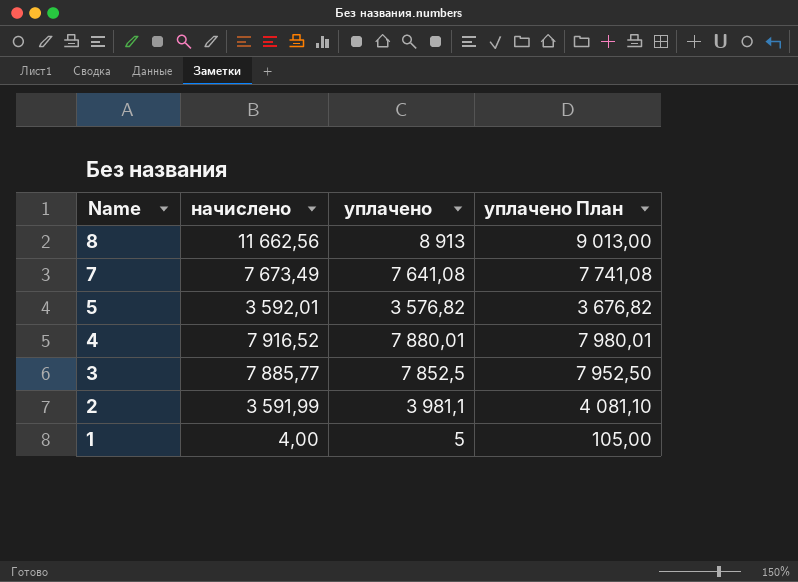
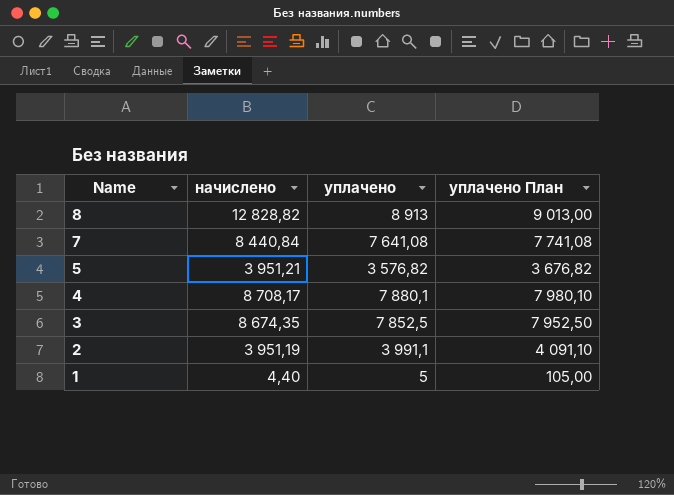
8 | начислено: 11 662,56 -> 12 828,82
7 | начислено: 7 673,49 -> 8 440,84
5 | начислено: 3 592,01 -> 3 951,21
4 | начислено: 7 916,52 -> 8 708,17
4 | уплачено: 7 880,01 -> 7 880,1
4 | уплачено План: 7 980,01 -> 7 980,10
3 | начислено: 7 885,77 -> 8 674,35
2 | начислено: 3 591,99 -> 3 951,19
2 | уплачено: 3 981,1 -> 3 991,1
2 | уплачено План: 4 081,10 -> 4 091,10
1 | начислено: 4,00 -> 4,40

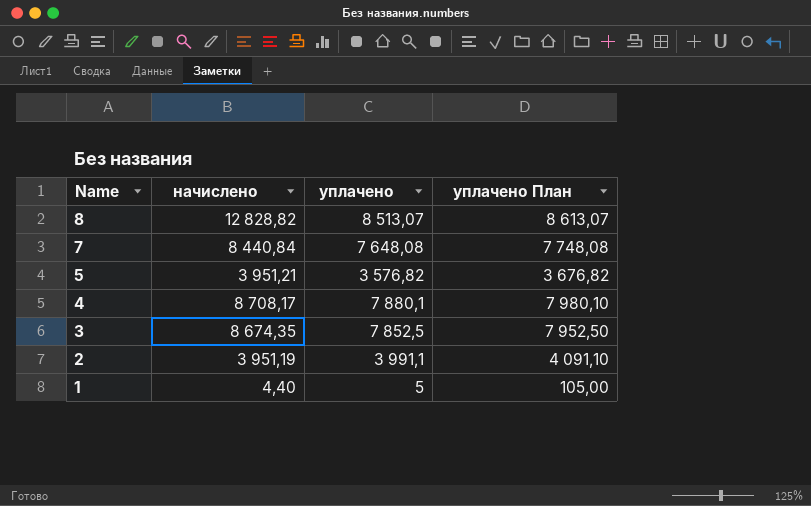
8 | уплачено: 8 913 -> 8 513,07
8 | уплачено План: 9 013,00 -> 8 613,07
7 | уплачено: 7 641,08 -> 7 648,08
7 | уплачено План: 7 741,08 -> 7 748,08

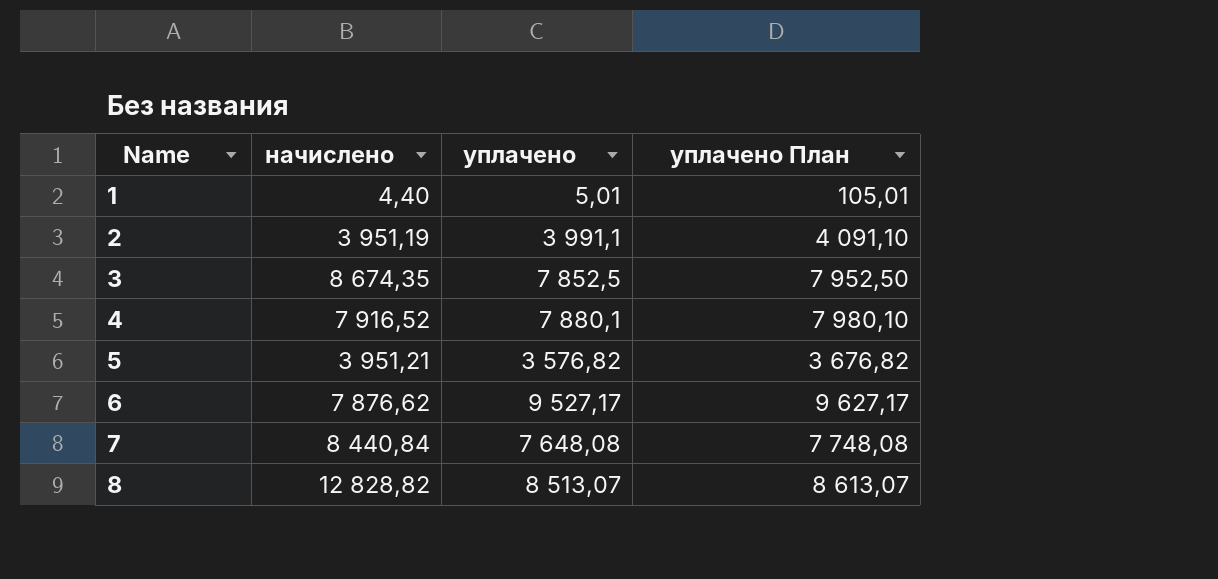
row order: Name descending -> Name ascending
1 | уплачено: 5 -> 5,01
1 | уплачено План: 105,00 -> 105,01
4 | начислено: 8 708,17 -> 7 916,52
row 6: none -> 7 876,62 | 9 527,17 | 9 627,17

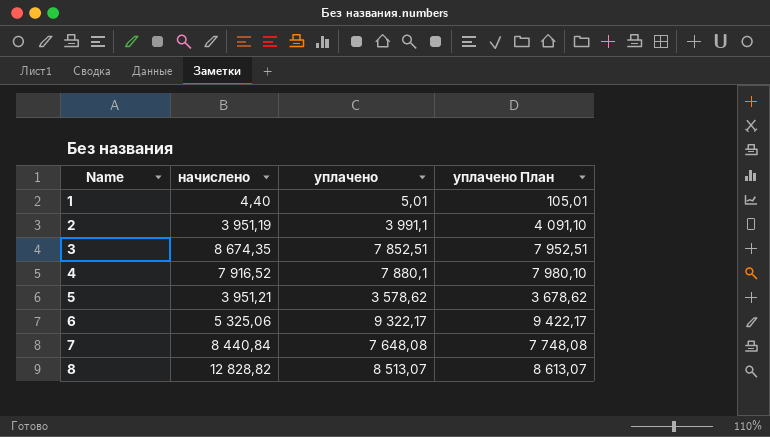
3 | уплачено: 7 852,5 -> 7 852,51
3 | уплачено План: 7 952,50 -> 7 952,51
5 | уплачено: 3 576,82 -> 3 578,62
5 | уплачено План: 3 676,82 -> 3 678,62
6 | начислено: 7 876,62 -> 5 325,06
6 | уплачено: 9 527,17 -> 9 322,17
6 | уплачено План: 9 627,17 -> 9 422,17

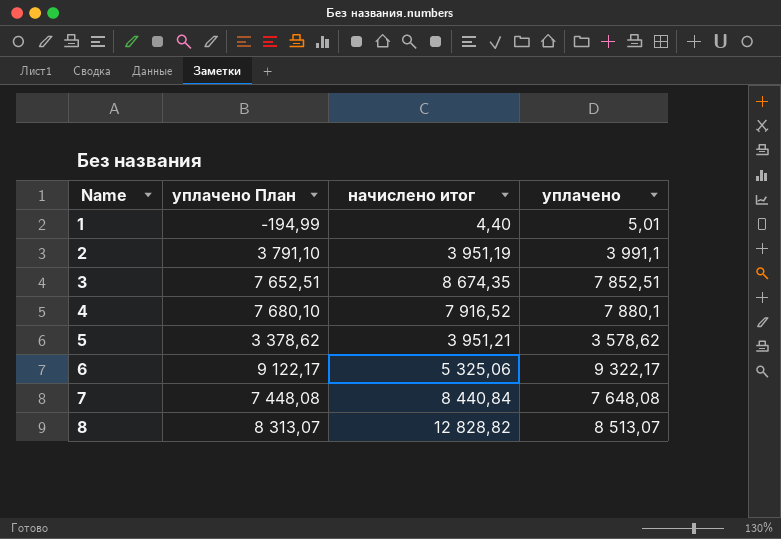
column уплачено План | formula: [уплачено] + 100 -> [уплачено] - 200
column уплачено План | position: 4 -> 2
column name: начислено -> начислено итог

